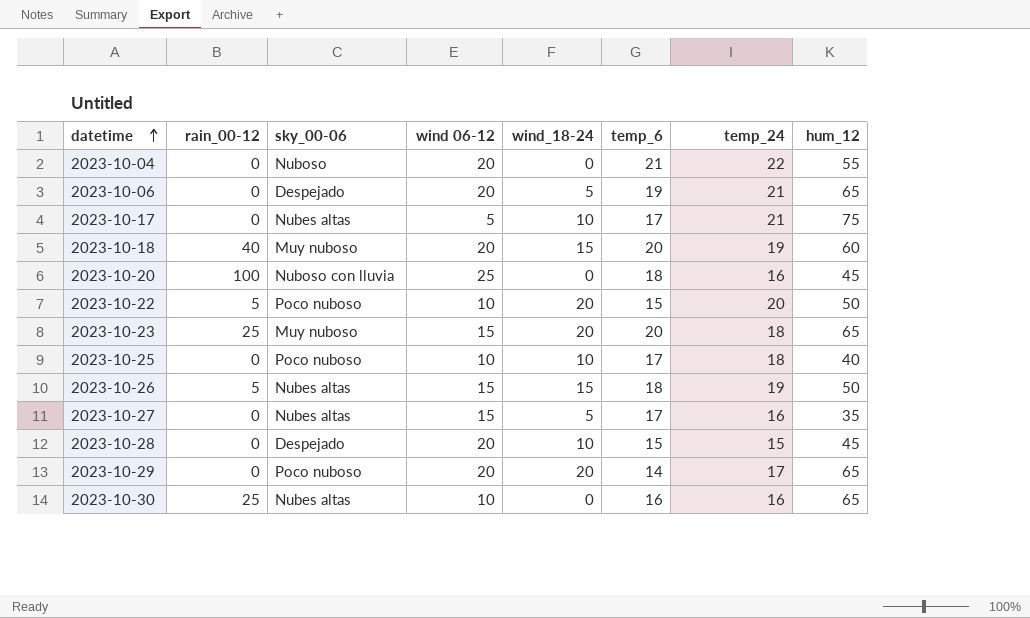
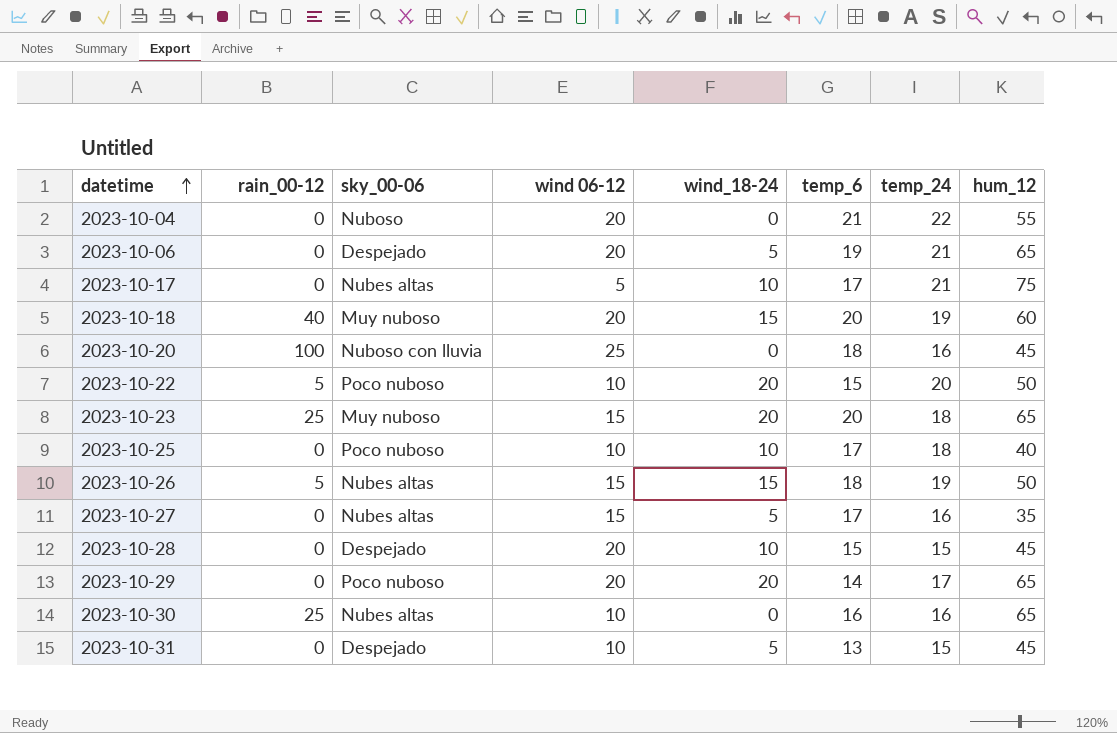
row 2023-10-31: none -> 0 | Despejado | 10 | 5 | 13 | 15 | 45

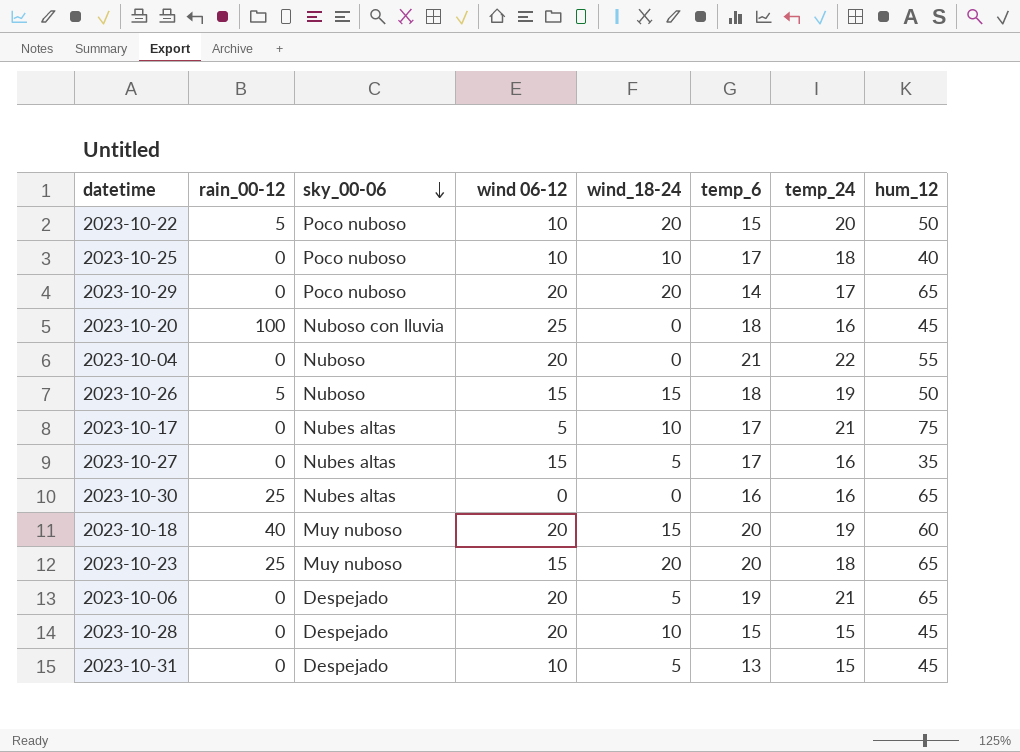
row order: datetime ascending -> sky_00-06 descending
2023-10-26 | sky_00-06: Nubes altas -> Nuboso
2023-10-30 | wind 06-12: 10 -> 0

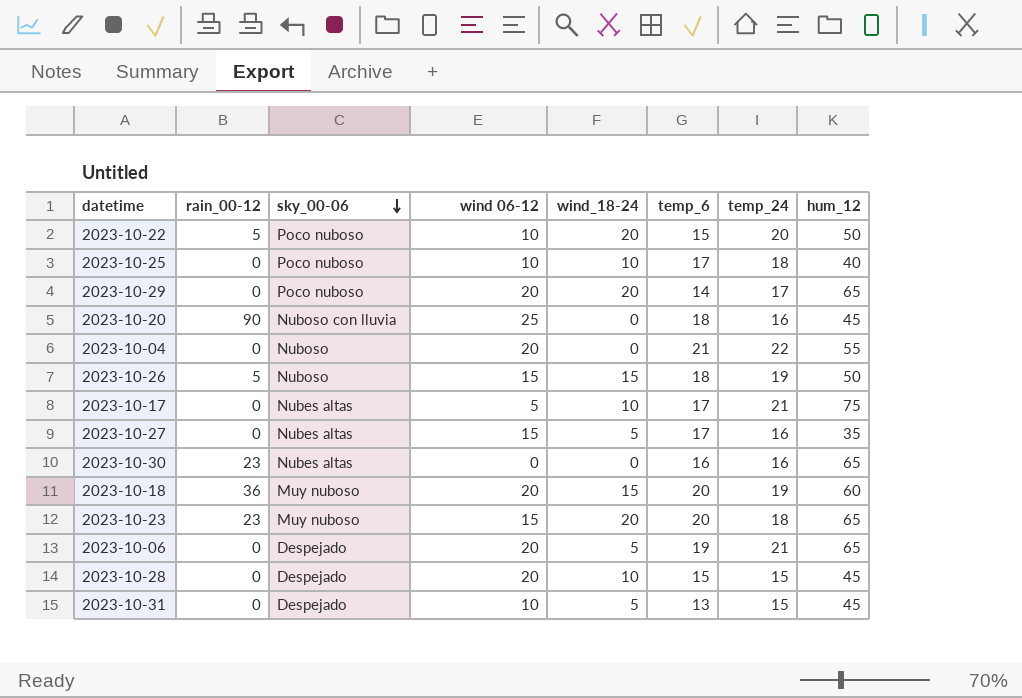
2023-10-20 | rain_00-12: 100 -> 90
2023-10-30 | rain_00-12: 25 -> 23
2023-10-18 | rain_00-12: 40 -> 36
2023-10-23 | rain_00-12: 25 -> 23

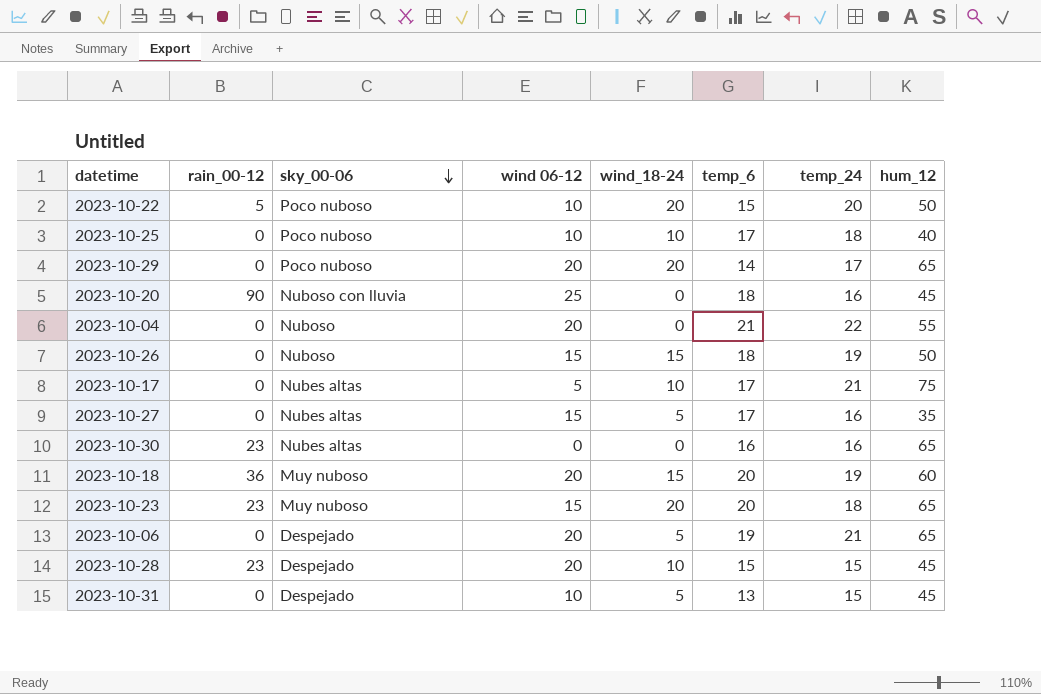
2023-10-26 | rain_00-12: 5 -> 0
2023-10-28 | rain_00-12: 0 -> 23

